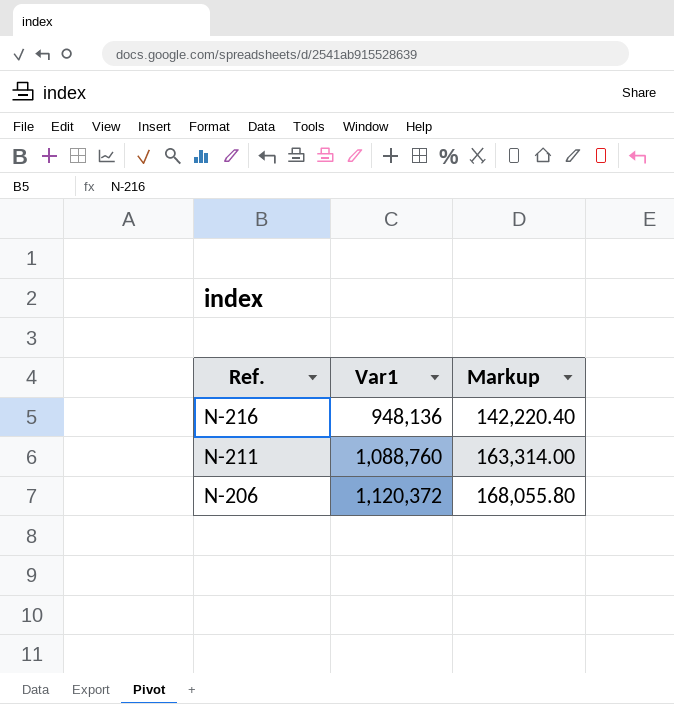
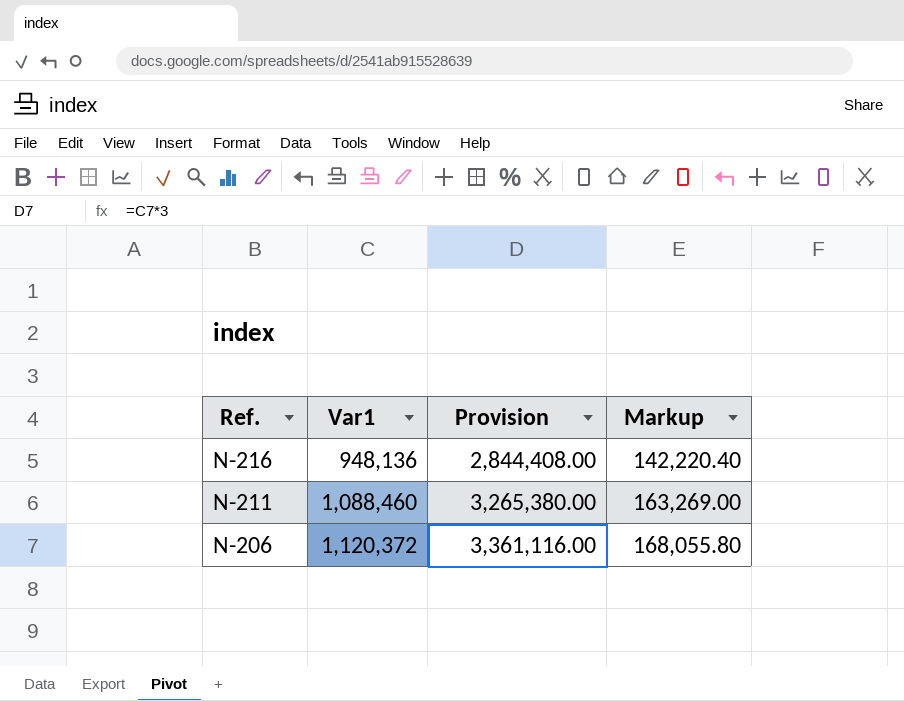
column Provision | formula: none -> [Var1] * 3
N-211 | Var1: 1,088,760 -> 1,088,460
N-211 | Markup: 163,314.00 -> 163,269.00

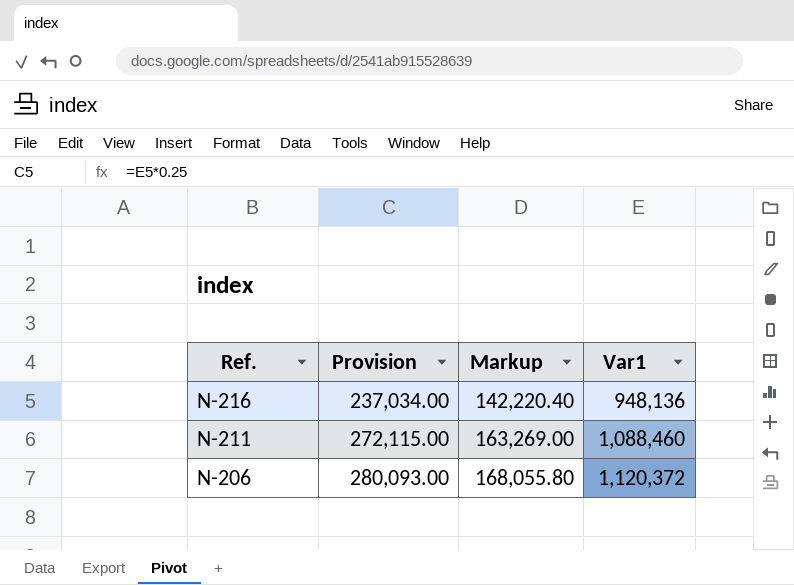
column Provision | formula: [Var1] * 3 -> [Var1] * 0.25
column Var1 | position: 2 -> 4

